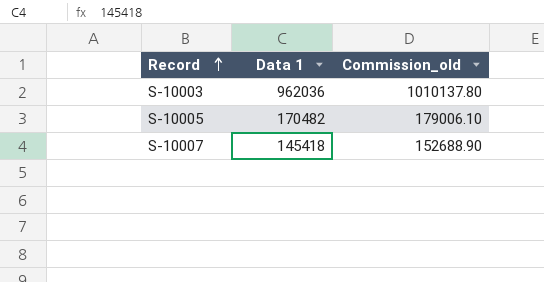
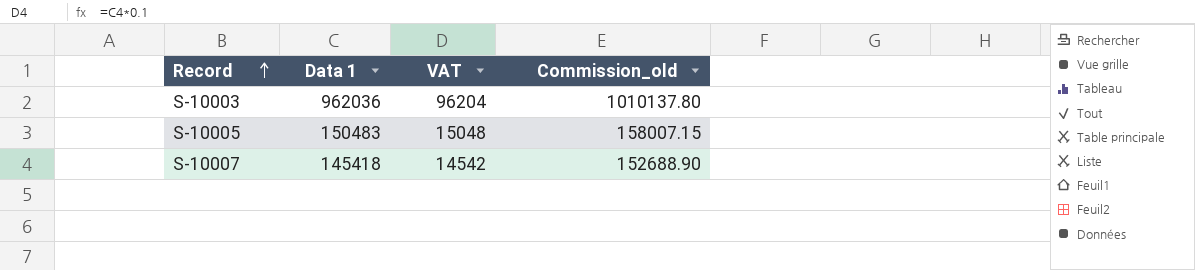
column VAT | formula: none -> [Data 1] * 0.1
S-10005 | Data 1: 170482 -> 150483
S-10005 | Commission_old: 179006.10 -> 158007.15

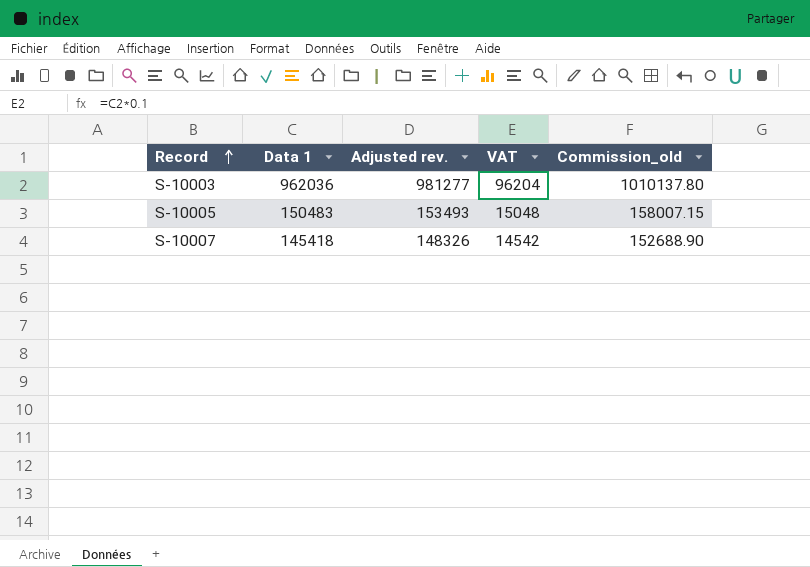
column Adjusted rev. | formula: none -> [Data 1] * 1.02

